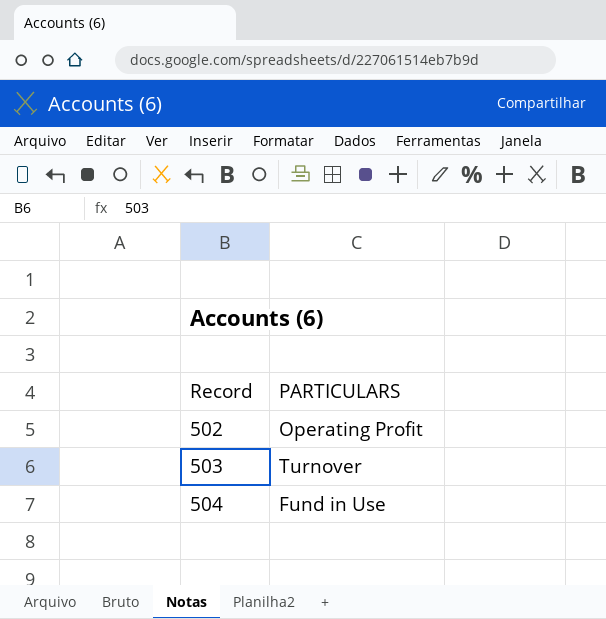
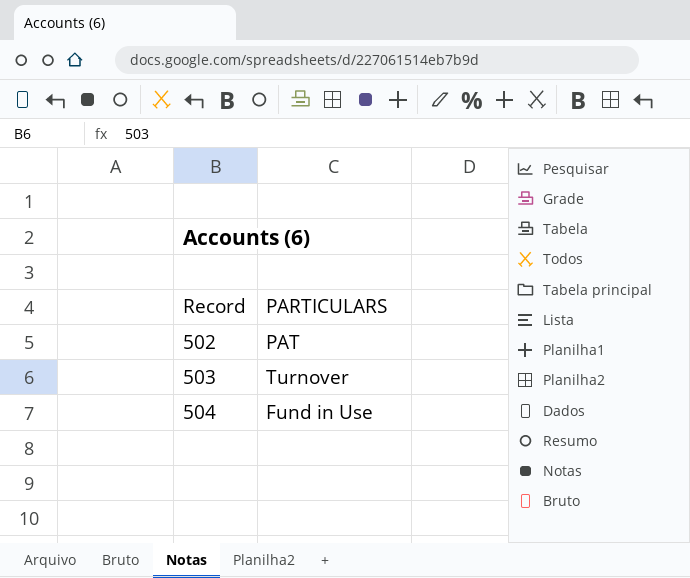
502 | PARTICULARS: Operating Profit -> PAT

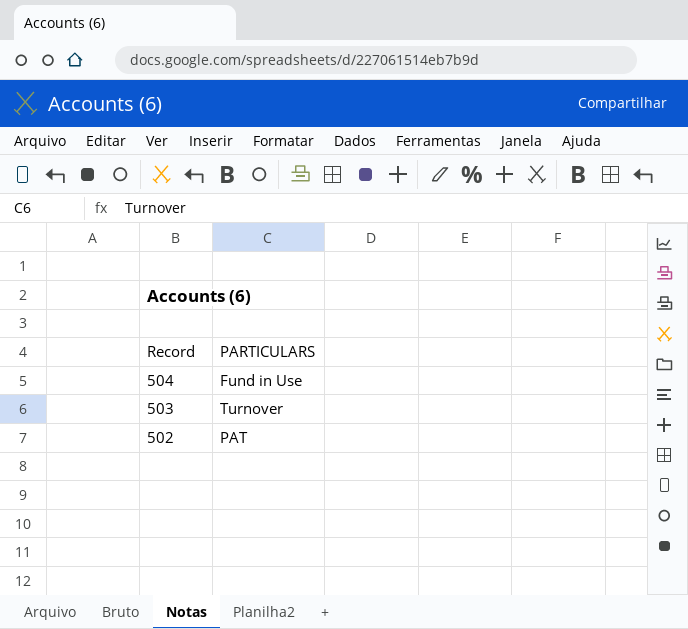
row order: Record ascending -> Record descending

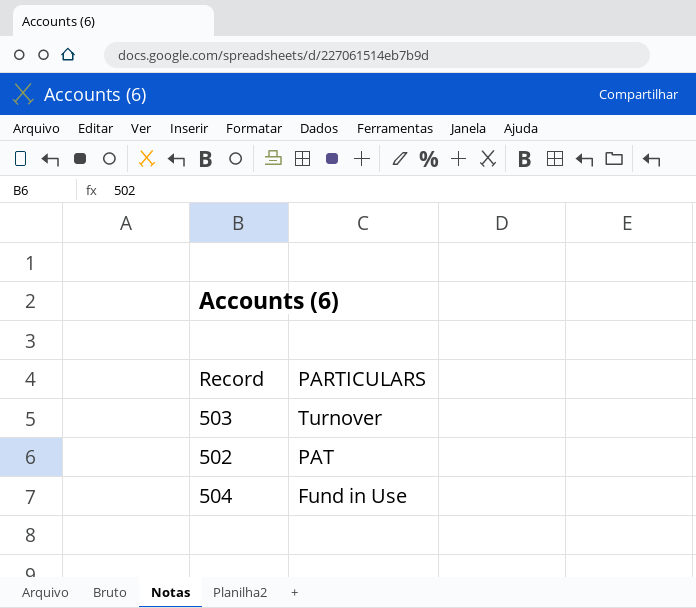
row order: Record descending -> PARTICULARS descending

